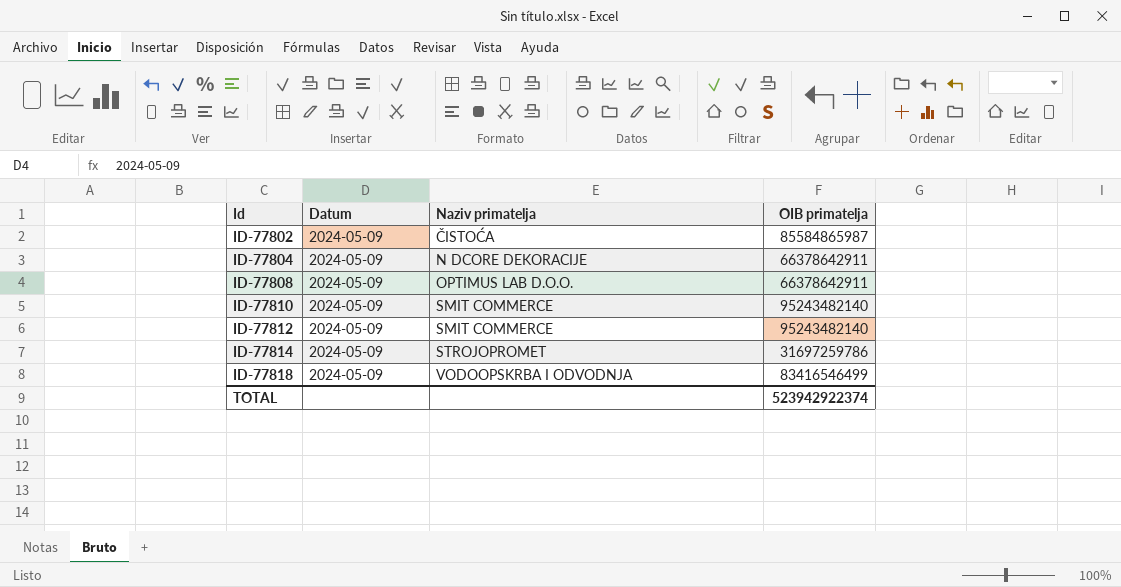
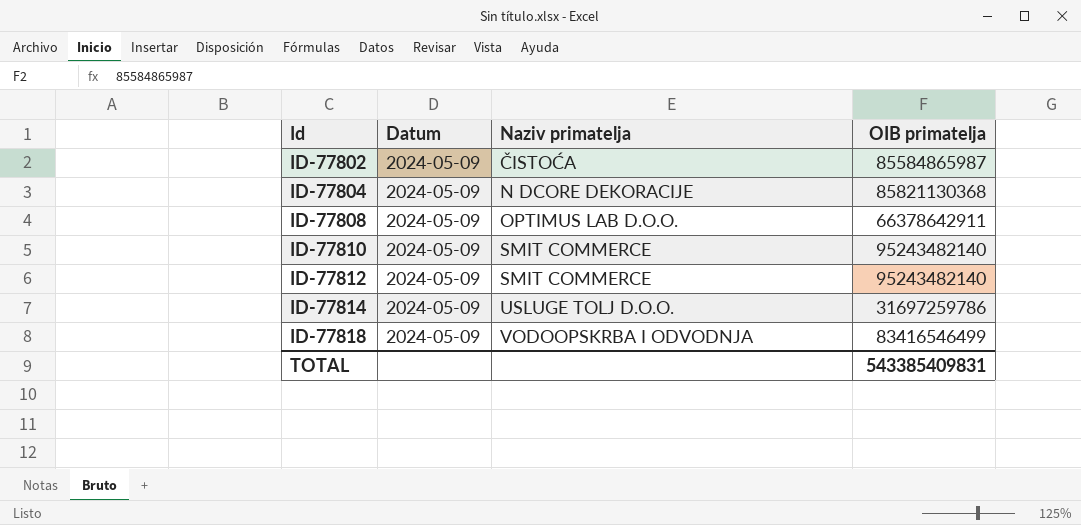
ID-77804 | OIB primatelja: 66378642911 -> 85821130368
ID-77814 | Naziv primatelja: STROJOPROMET -> USLUGE TOLJ D.O.O.
TOTAL | OIB primatelja: 523942922374 -> 543385409831

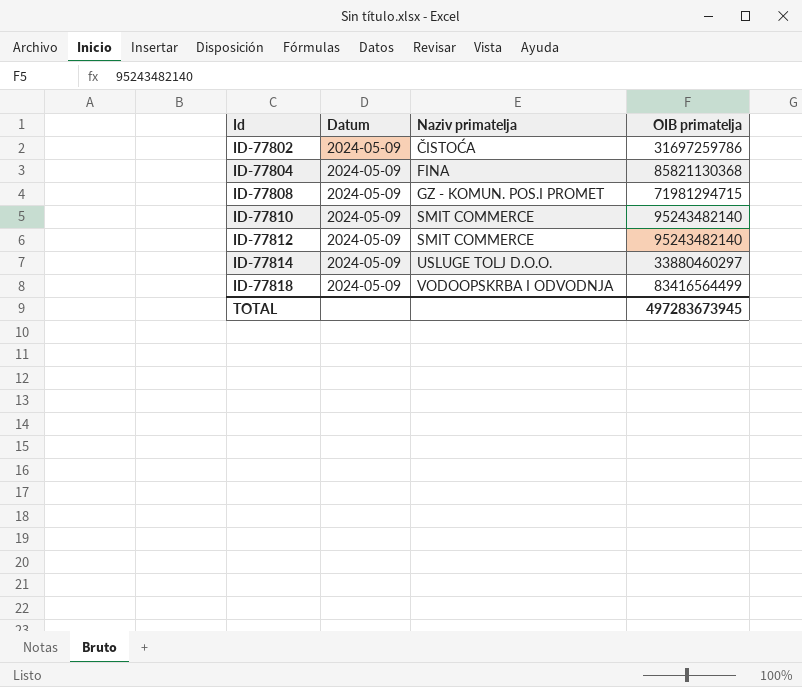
ID-77802 | OIB primatelja: 85584865987 -> 31697259786
ID-77804 | Naziv primatelja: N DCORE DEKORACIJE -> FINA
ID-77808 | Naziv primatelja: OPTIMUS LAB D.O.O. -> GZ - KOMUN. POS.I PROMET
ID-77808 | OIB primatelja: 66378642911 -> 71981294715
ID-77814 | OIB primatelja: 31697259786 -> 33880460297
ID-77818 | OIB primatelja: 83416546499 -> 83416564499
TOTAL | OIB primatelja: 543385409831 -> 497283673945

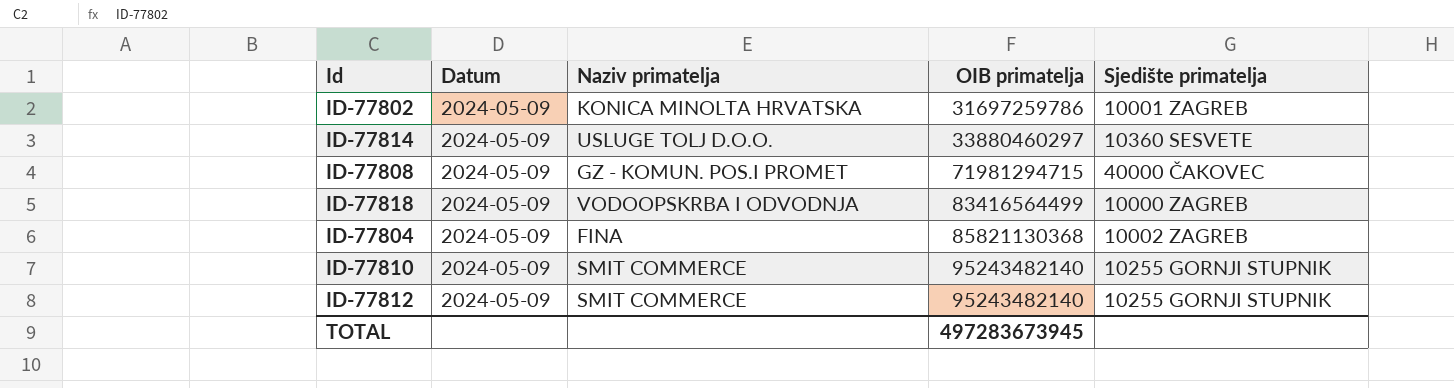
row order: Id ascending -> OIB primatelja ascending
column Sjedište primatelja | position: none -> 5
ID-77802 | Naziv primatelja: ČISTOĆA -> KONICA MINOLTA HRVATSKA

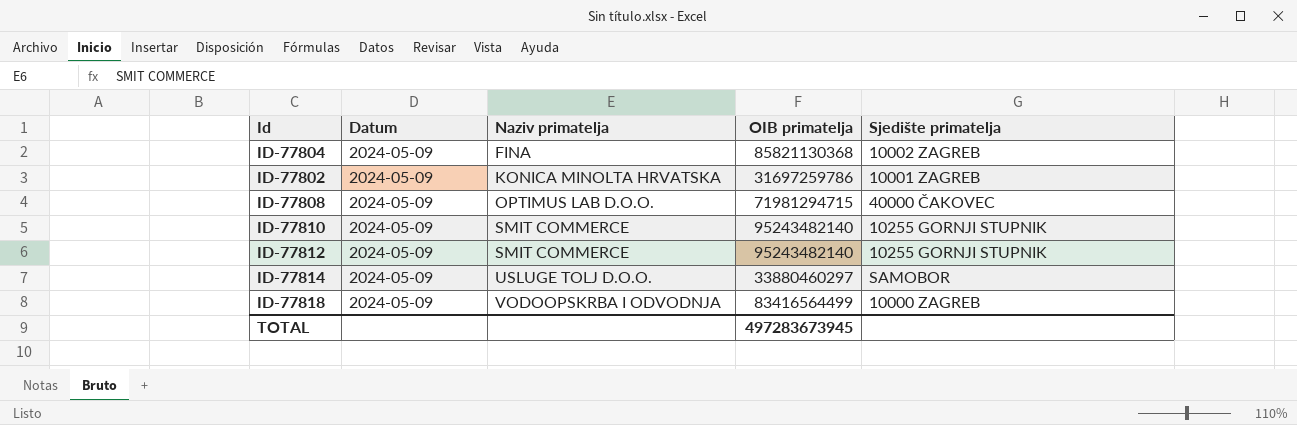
row order: OIB primatelja ascending -> Naziv primatelja ascending
ID-77808 | Naziv primatelja: GZ - KOMUN. POS.I PROMET -> OPTIMUS LAB D.O.O.
ID-77814 | Sjedište primatelja: 10360 SESVETE -> SAMOBOR

